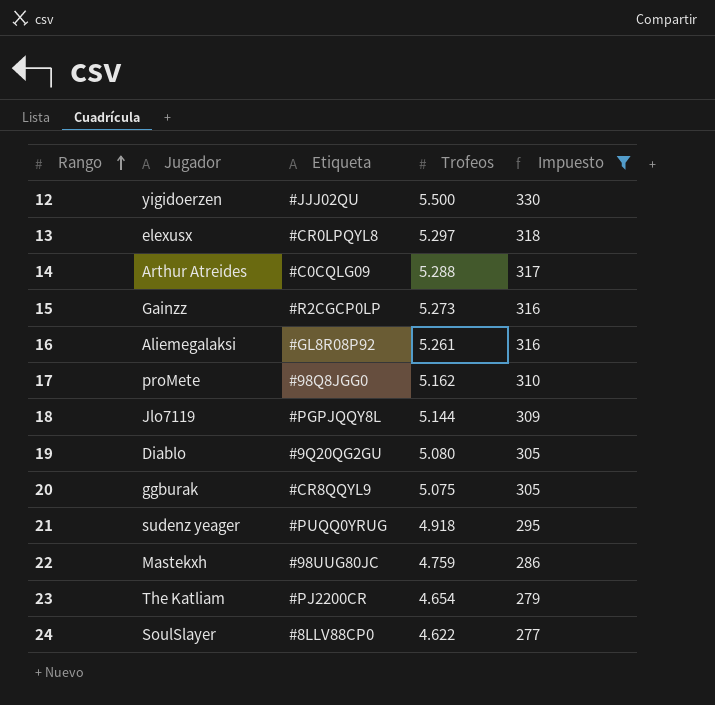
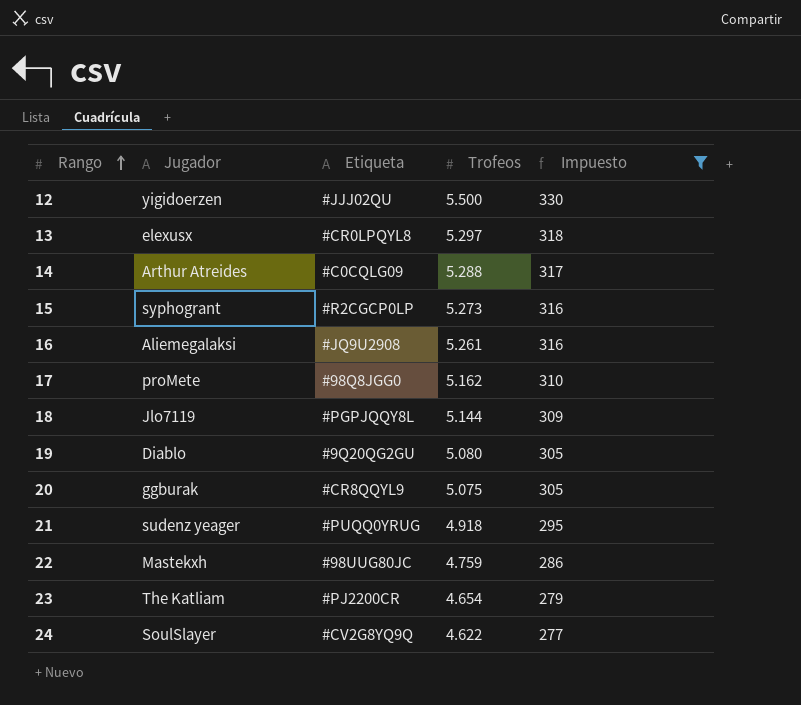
15 | Jugador: Gainzz -> syphogrant
16 | Etiqueta: #GL8R08P92 -> #JQ9U2908
24 | Etiqueta: #8LLV88CP0 -> #CV2G8YQ9Q

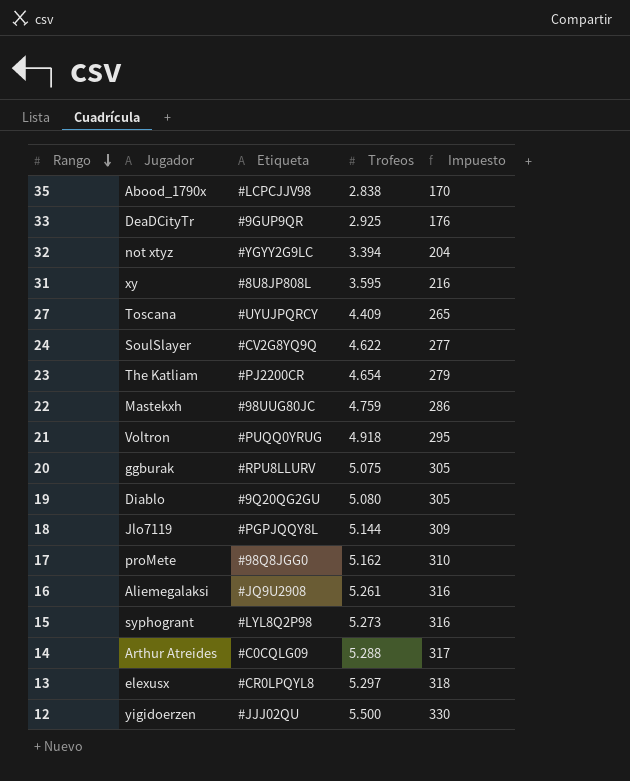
filter: Impuesto >= 277 -> none
row order: Rango ascending -> Rango descending
21 | Jugador: sudenz yeager -> Voltron
20 | Etiqueta: #CR8QQYL9 -> #RPU8LLURV
15 | Etiqueta: #R2CGCP0LP -> #LYL8Q2P98

